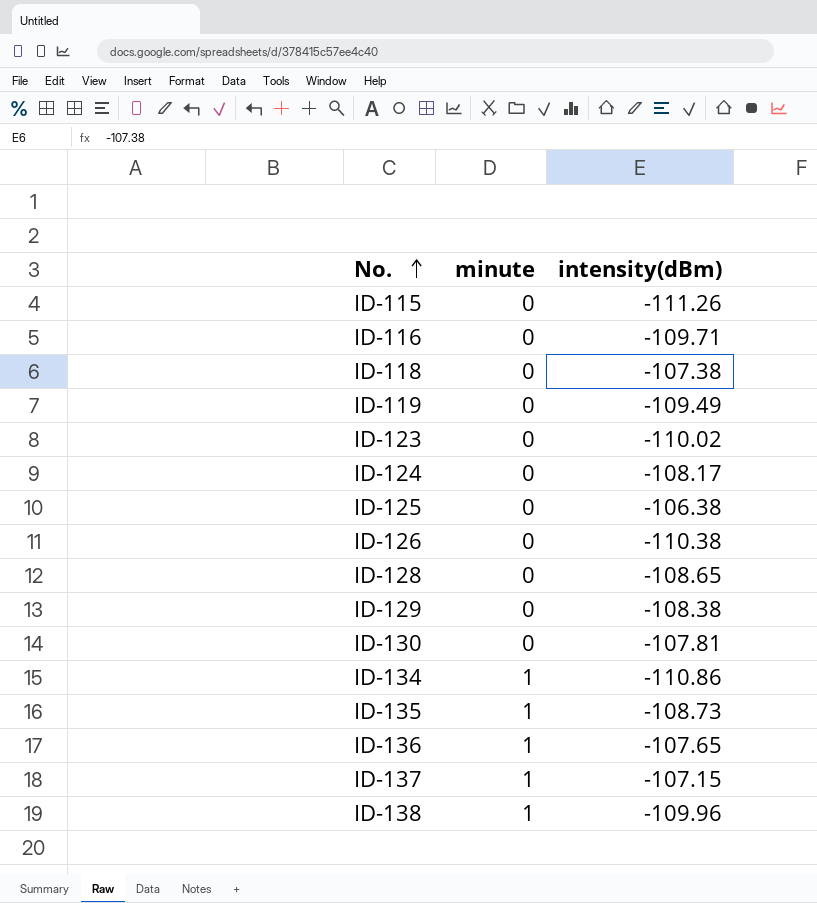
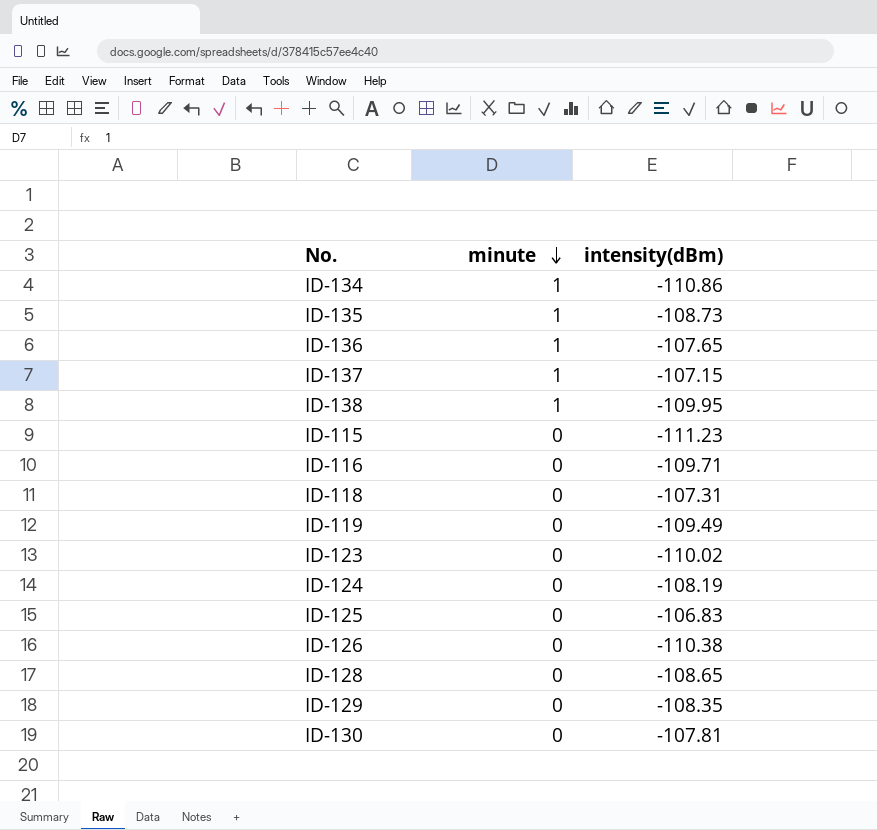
row order: No. ascending -> minute descending
ID-138 | intensity(dBm): -109.96 -> -109.95
ID-115 | intensity(dBm): -111.26 -> -111.23
ID-118 | intensity(dBm): -107.38 -> -107.31
ID-124 | intensity(dBm): -108.17 -> -108.19
ID-125 | intensity(dBm): -106.38 -> -106.83
ID-129 | intensity(dBm): -108.38 -> -108.35

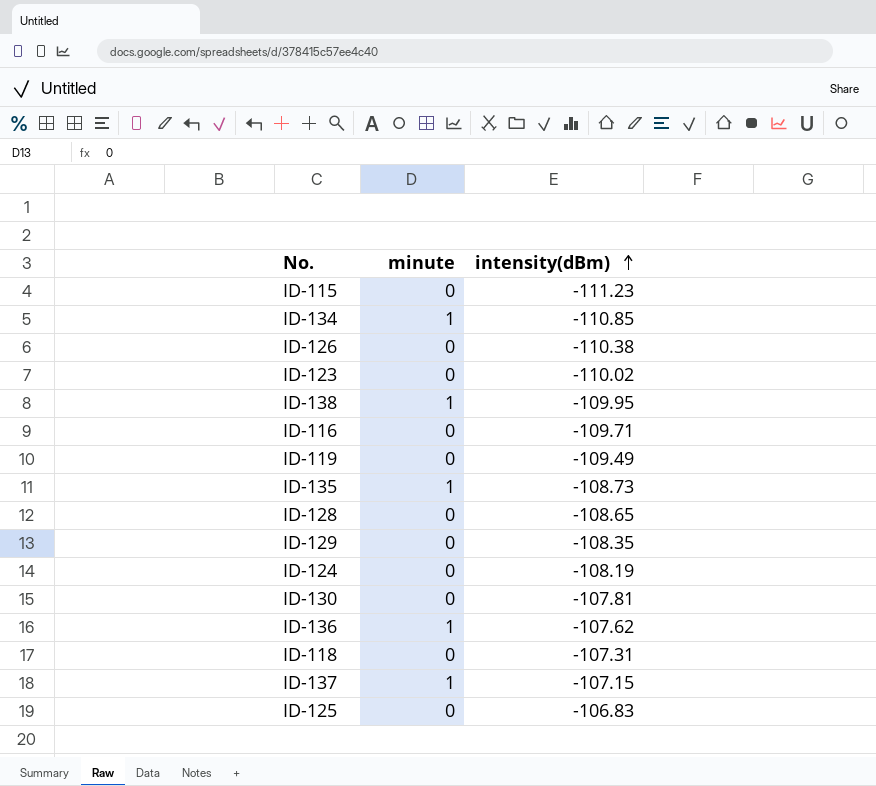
row order: minute descending -> intensity(dBm) ascending
ID-134 | intensity(dBm): -110.86 -> -110.85
ID-136 | intensity(dBm): -107.65 -> -107.62

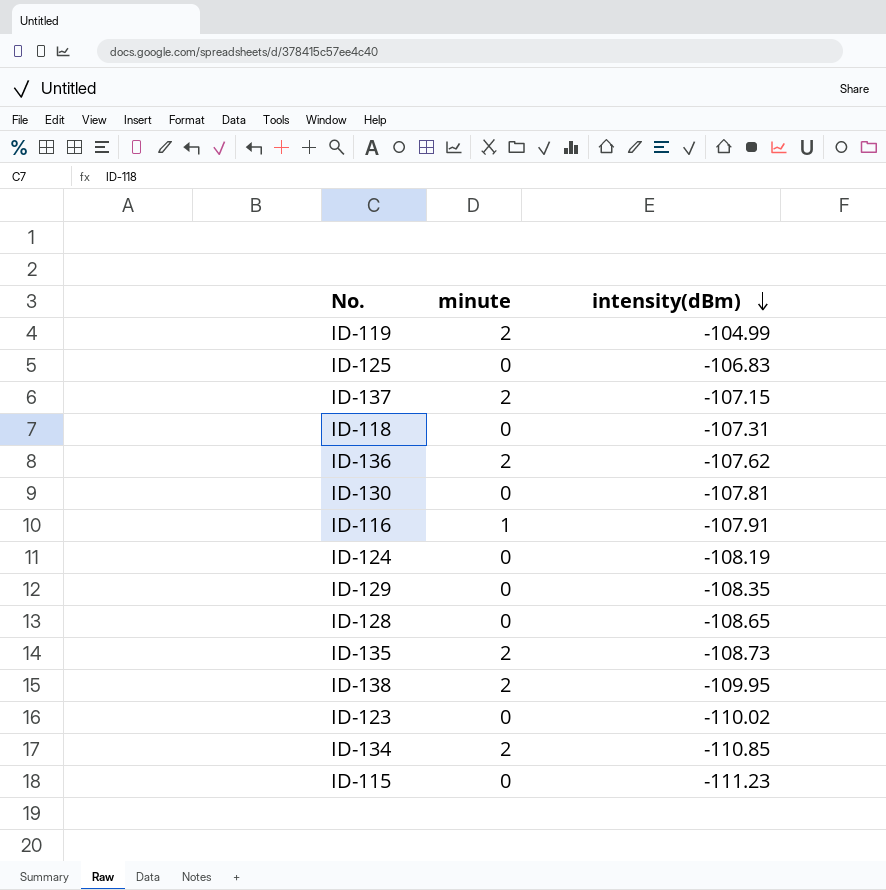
row order: intensity(dBm) ascending -> intensity(dBm) descending
row ID-126: 0 | -110.38 -> none
ID-119 | minute: 0 -> 2
ID-119 | intensity(dBm): -109.49 -> -104.99
ID-137 | minute: 1 -> 2
ID-136 | minute: 1 -> 2
ID-116 | minute: 0 -> 1
ID-116 | intensity(dBm): -109.71 -> -107.91
ID-135 | minute: 1 -> 2
ID-138 | minute: 1 -> 2
ID-134 | minute: 1 -> 2

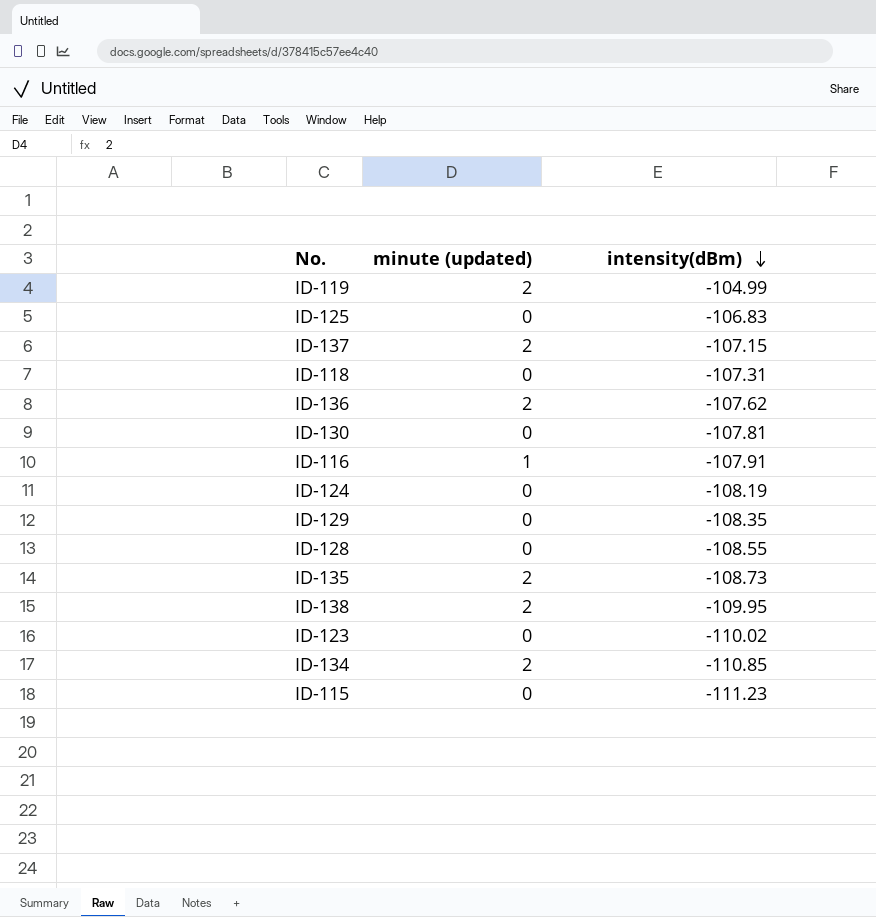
column name: minute -> minute (updated)
ID-128 | intensity(dBm): -108.65 -> -108.55

